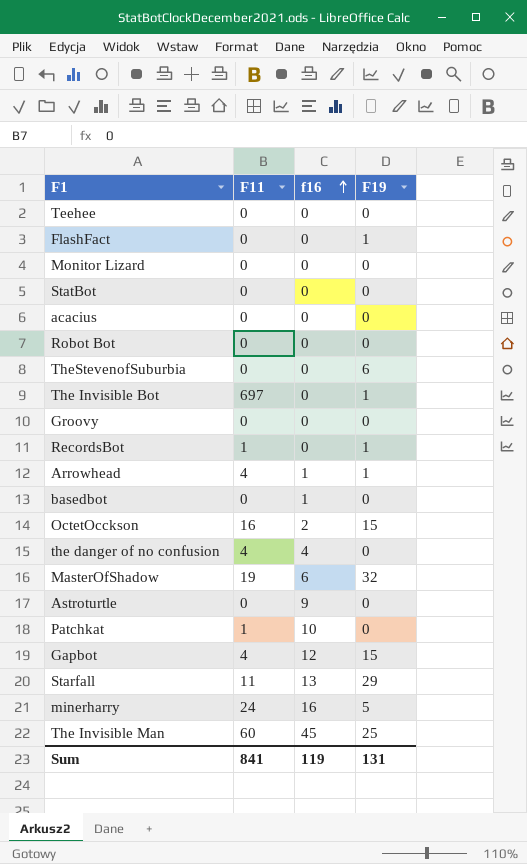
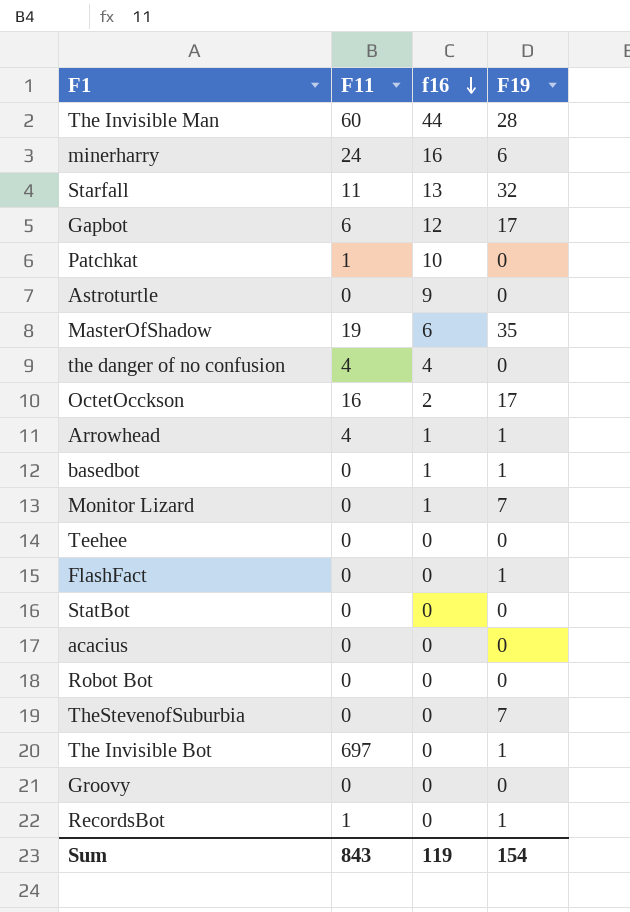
row order: f16 ascending -> f16 descending
The Invisible Man | f16: 45 -> 44
The Invisible Man | F19: 25 -> 28
minerharry | F19: 5 -> 6
Starfall | F19: 29 -> 32
Gapbot | F11: 4 -> 6
Gapbot | F19: 15 -> 17
MasterOfShadow | F19: 32 -> 35
OctetOcckson | F19: 15 -> 17
basedbot | F19: 0 -> 1
Monitor Lizard | f16: 0 -> 1
Monitor Lizard | F19: 0 -> 7
TheStevenofSuburbia | F19: 6 -> 7
Sum | F11: 841 -> 843
Sum | F19: 131 -> 154

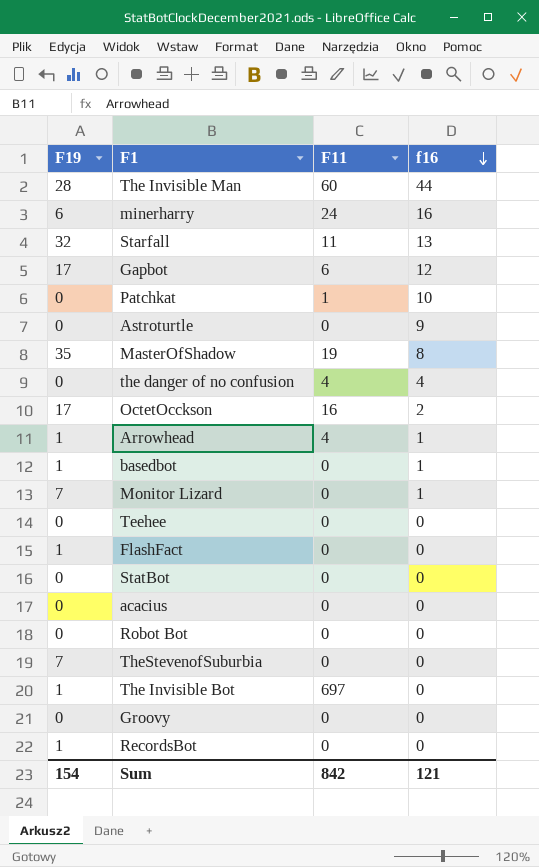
column F19 | position: 4 -> 1
MasterOfShadow | f16: 6 -> 8
RecordsBot | F11: 1 -> 0
Sum | F11: 843 -> 842
Sum | f16: 119 -> 121

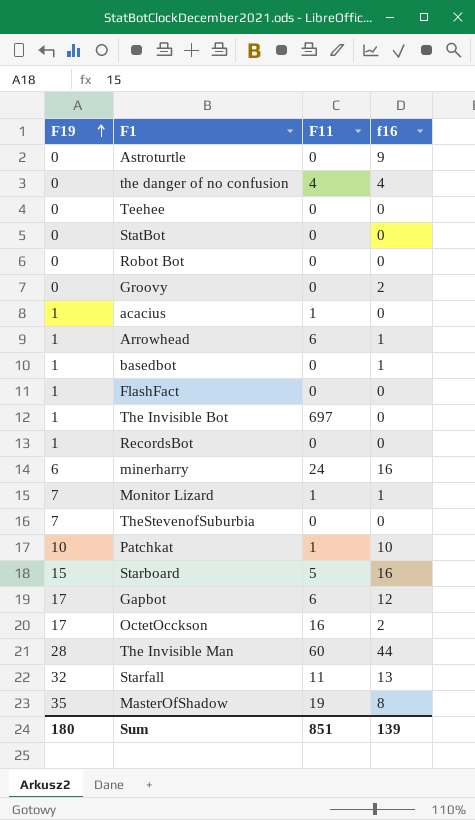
row order: f16 descending -> F19 ascending
Groovy | f16: 0 -> 2
acacius | F19: 0 -> 1
acacius | F11: 0 -> 1
Arrowhead | F11: 4 -> 6
Monitor Lizard | F11: 0 -> 1
Patchkat | F19: 0 -> 10
row Starboard: none -> 15 | 5 | 16
Sum | F19: 154 -> 180
Sum | F11: 842 -> 851
Sum | f16: 121 -> 139

